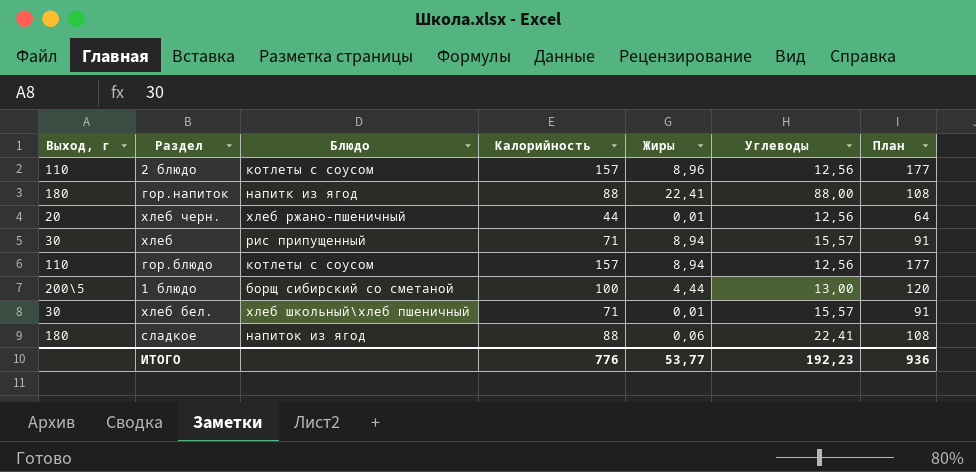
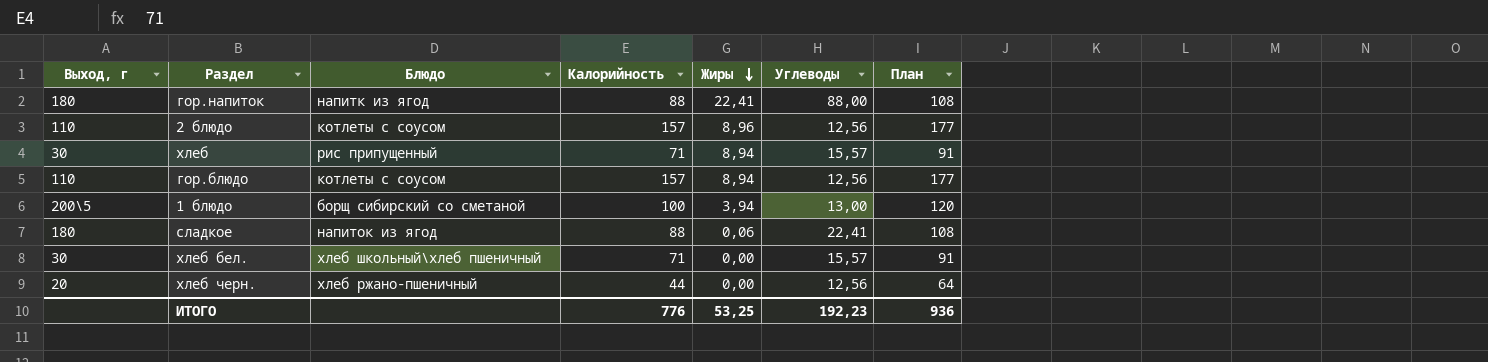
row order: none -> Жиры descending
1 блюдо | Жиры: 4,44 -> 3,94
хлеб бел. | Жиры: 0,01 -> 0,00
хлеб черн. | Жиры: 0,01 -> 0,00
ИТОГО | Жиры: 53,77 -> 53,25

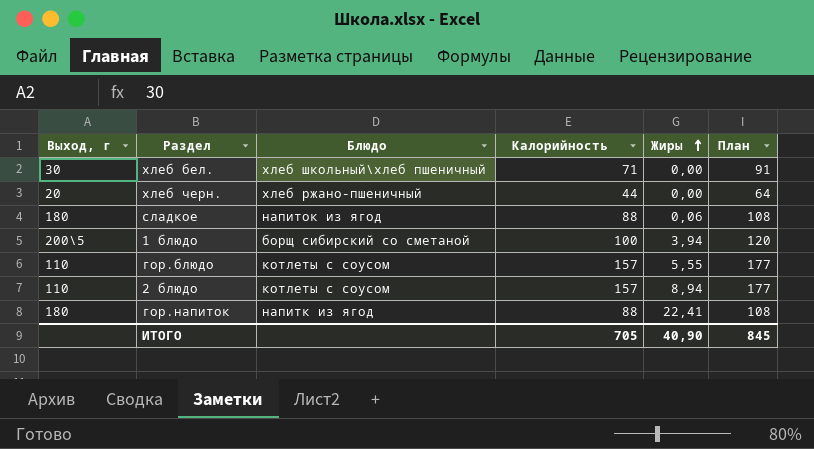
row order: Жиры descending -> Жиры ascending
column Углеводы | position: 6 -> none
row хлеб: 30 | рис припущенный | 71 | 8,94 | 15,57 | 91 -> none
гор.блюдо | Жиры: 8,94 -> 5,55
2 блюдо | Жиры: 8,96 -> 8,94
ИТОГО | Калорийность: 776 -> 705
ИТОГО | Жиры: 53,25 -> 40,90
ИТОГО | План: 936 -> 845

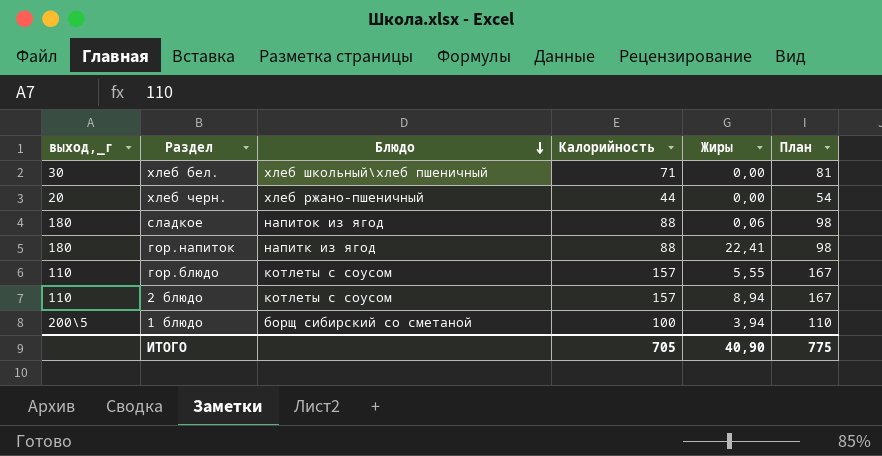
row order: Жиры ascending -> Блюдо descending
column name: Выход, г -> выход,_г
column План | formula: [Калорийность] + 20 -> [Калорийность] + 10
ИТОГО | План: 845 -> 775

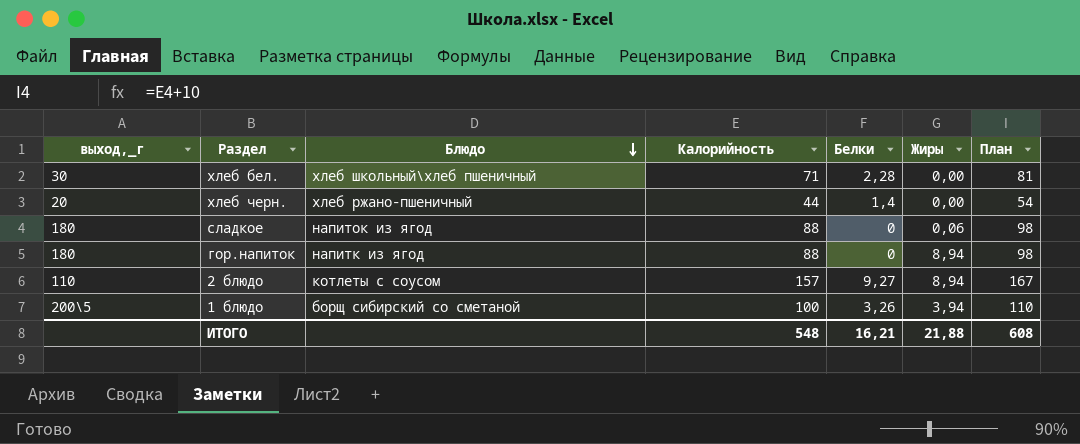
column Белки | position: none -> 5
row гор.блюдо: 110 | котлеты с соусом | 157 | 5,55 | 167 -> none
гор.напиток | Жиры: 22,41 -> 8,94
ИТОГО | Калорийность: 705 -> 548
ИТОГО | Жиры: 40,90 -> 21,88
ИТОГО | План: 775 -> 608

